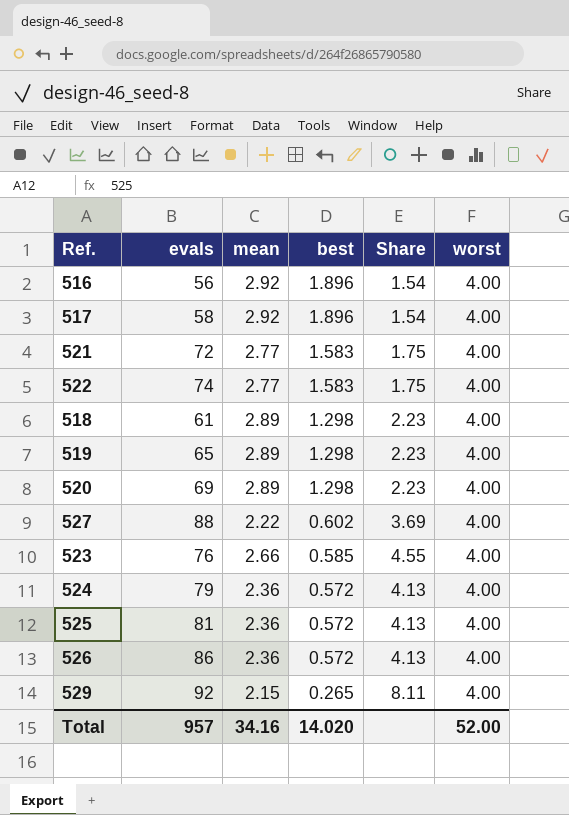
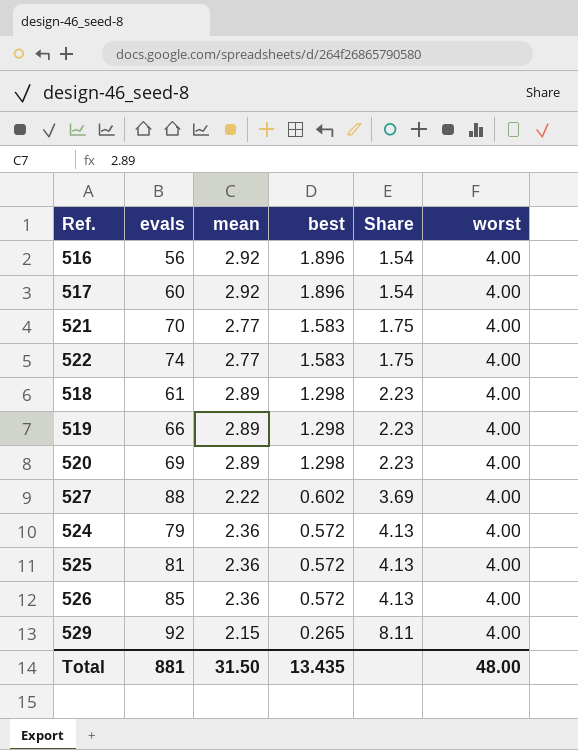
row 523: 76 | 2.66 | 0.585 | 4.55 | 4.00 -> none
517 | evals: 58 -> 60
521 | evals: 72 -> 70
519 | evals: 65 -> 66
526 | evals: 86 -> 85
Total | evals: 957 -> 881
Total | mean: 34.16 -> 31.50
Total | best: 14.020 -> 13.435
Total | worst: 52.00 -> 48.00

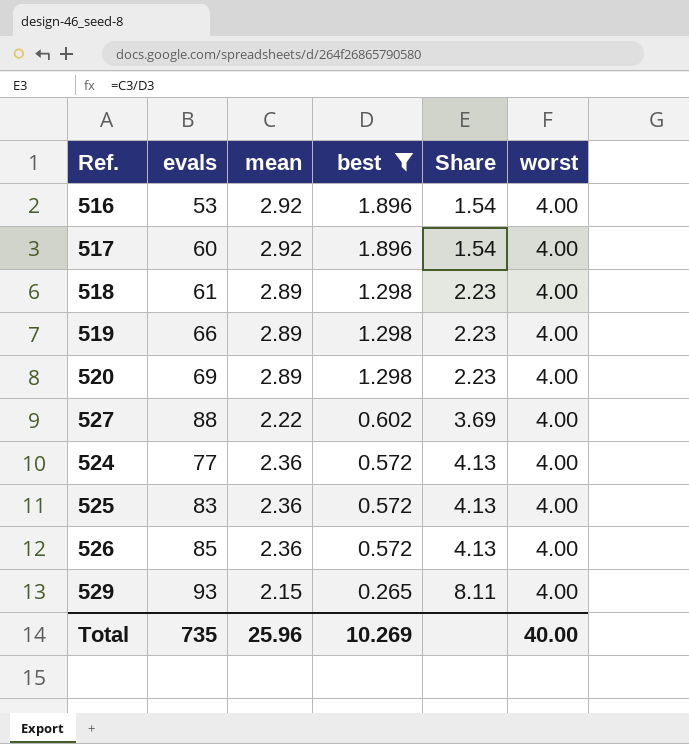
filter: none -> best != 1.583
516 | evals: 56 -> 53
524 | evals: 79 -> 77
525 | evals: 81 -> 83
529 | evals: 92 -> 93
Total | evals: 881 -> 735
Total | mean: 31.50 -> 25.96
Total | best: 13.435 -> 10.269
Total | worst: 48.00 -> 40.00

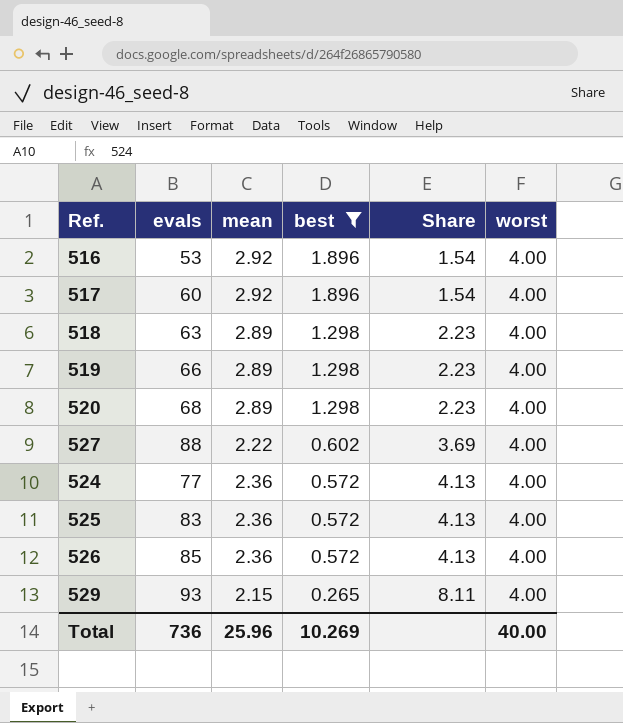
518 | evals: 61 -> 63
520 | evals: 69 -> 68
Total | evals: 735 -> 736

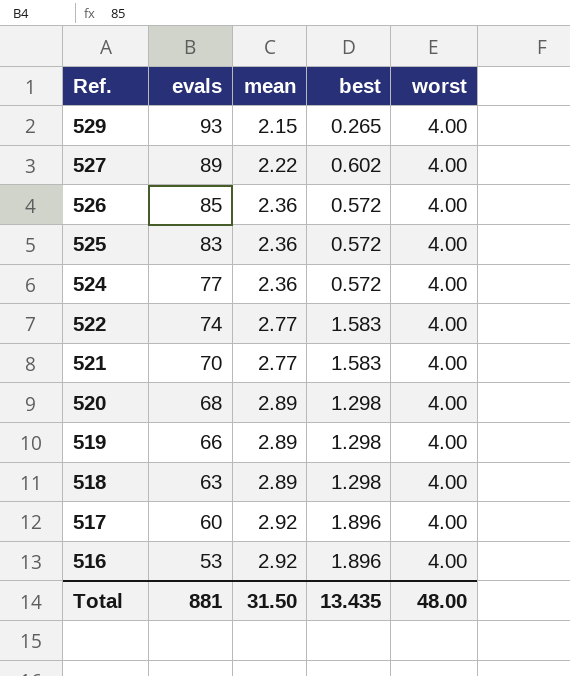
filter: best != 1.583 -> none
row order: best descending -> Ref. descending
column Share | formula: [mean] / [best] -> none
527 | evals: 88 -> 89
Total | evals: 736 -> 881
Total | mean: 25.96 -> 31.50
Total | best: 10.269 -> 13.435
Total | worst: 40.00 -> 48.00

